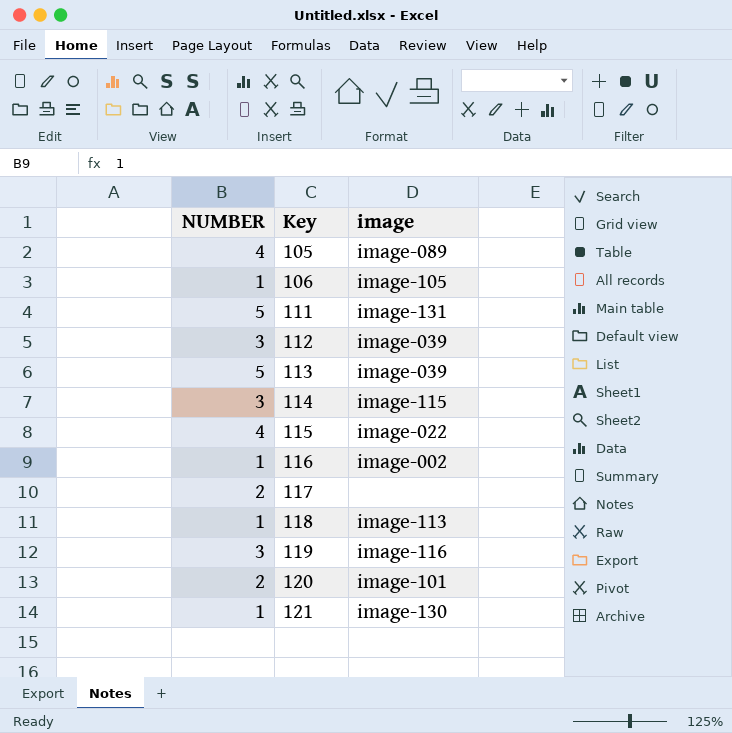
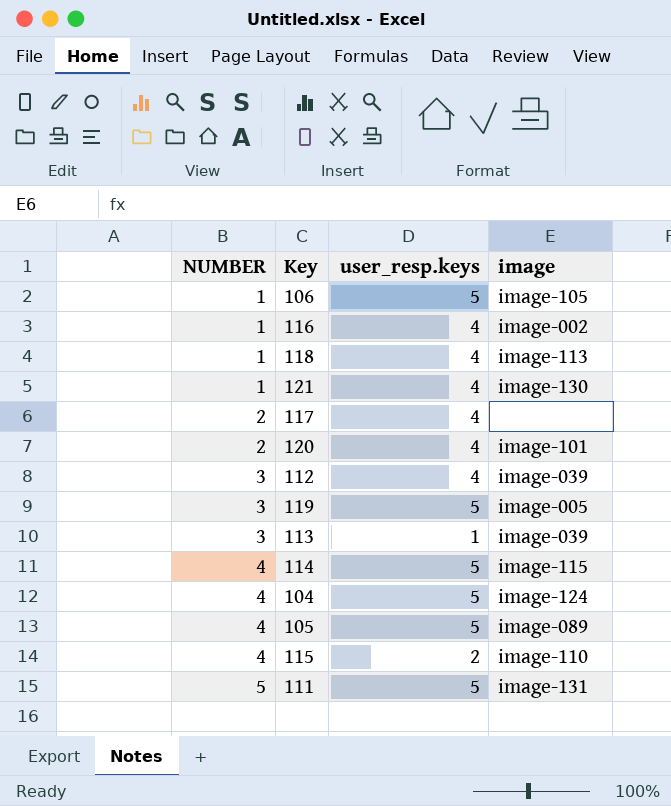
row order: Key ascending -> NUMBER ascending
column user_resp.keys | position: none -> 3
119 | image: image-116 -> image-005
113 | NUMBER: 5 -> 3
114 | NUMBER: 3 -> 4
row 104: none -> 4 | 5 | image-124
115 | image: image-022 -> image-110

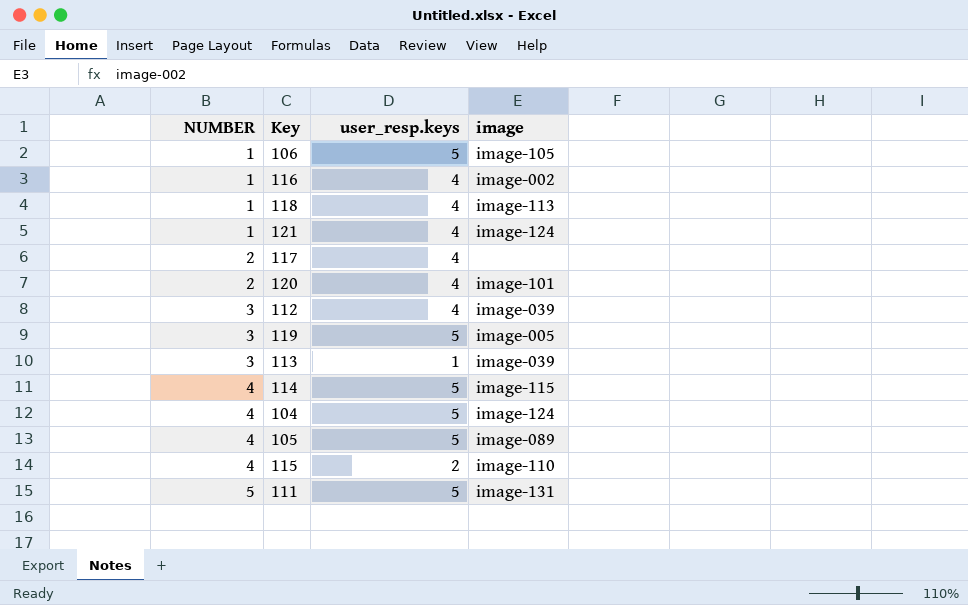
121 | image: image-130 -> image-124

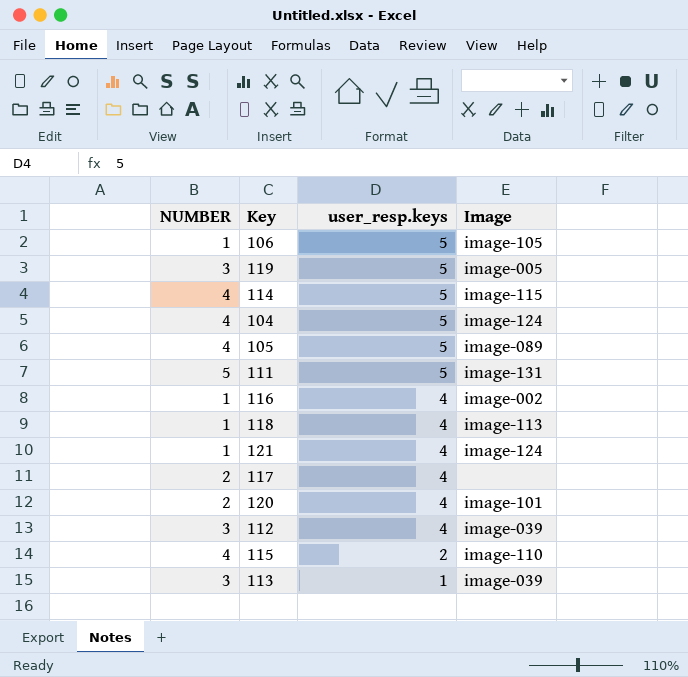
row order: NUMBER ascending -> user_resp.keys descending
column name: image -> Image

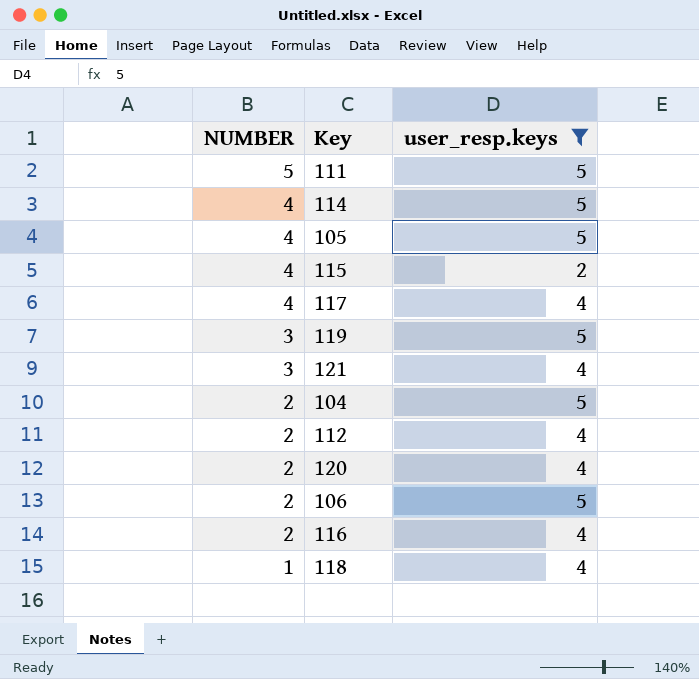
filter: none -> user_resp.keys != 1
row order: user_resp.keys descending -> NUMBER descending
column Image | position: 4 -> none
117 | NUMBER: 2 -> 4
121 | NUMBER: 1 -> 3
104 | NUMBER: 4 -> 2
112 | NUMBER: 3 -> 2
106 | NUMBER: 1 -> 2
116 | NUMBER: 1 -> 2

